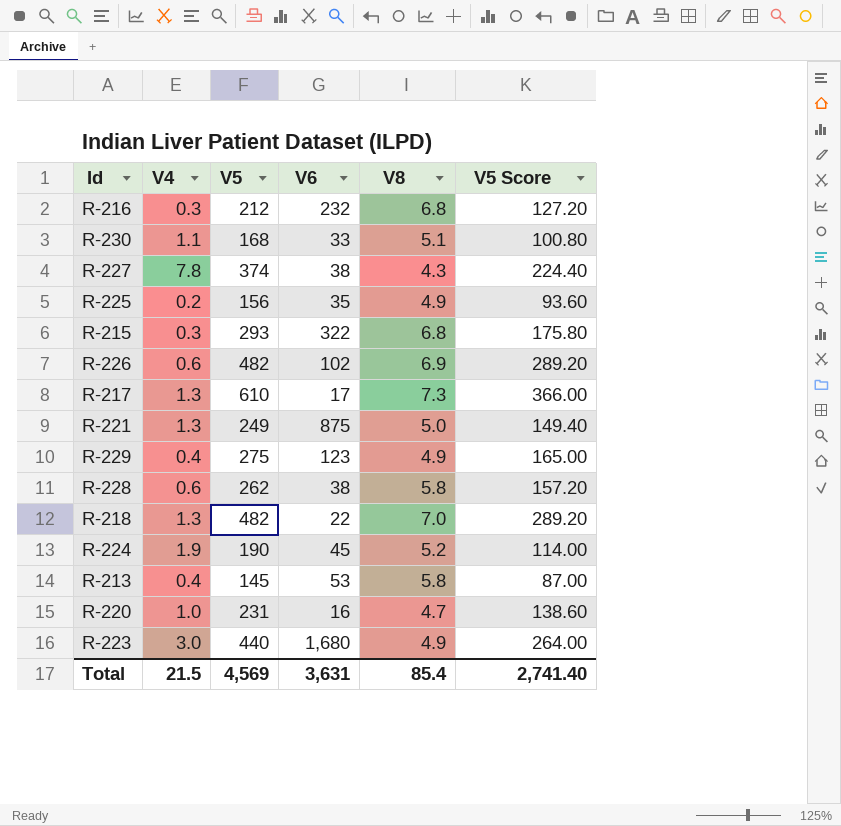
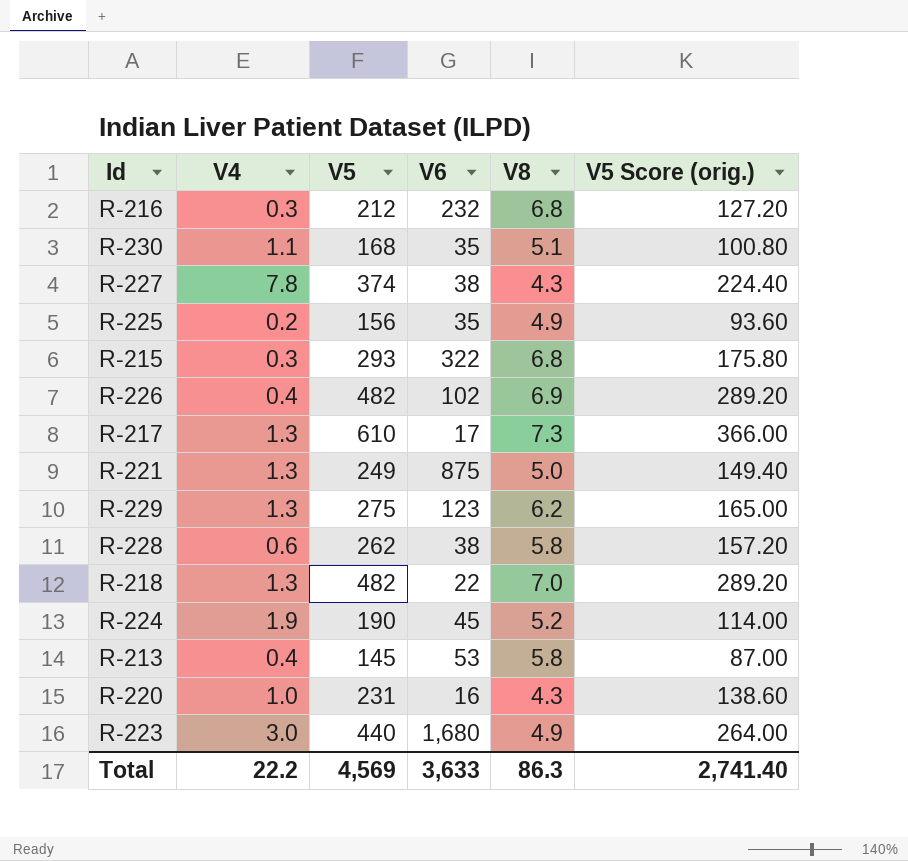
column name: V5 Score -> V5 Score (orig.)
R-230 | V6: 33 -> 35
R-226 | V4: 0.6 -> 0.4
R-229 | V4: 0.4 -> 1.3
R-229 | V8: 4.9 -> 6.2
R-220 | V8: 4.7 -> 4.3
Total | V4: 21.5 -> 22.2
Total | V6: 3,631 -> 3,633
Total | V8: 85.4 -> 86.3

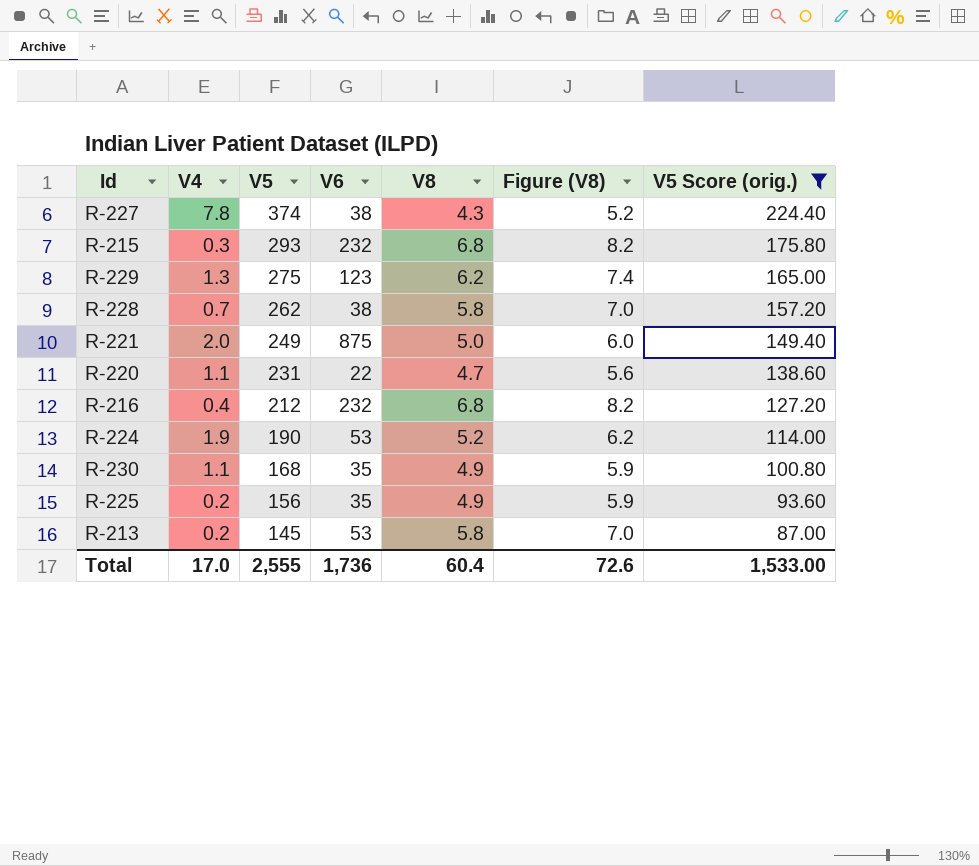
filter: none -> V5 Score (orig.) <= 224.40
row order: none -> V5 descending
column Figure (V8) | formula: none -> [V8] * 1.2
R-215 | V6: 322 -> 232
R-228 | V4: 0.6 -> 0.7
R-221 | V4: 1.3 -> 2.0
R-220 | V4: 1.0 -> 1.1
R-220 | V6: 16 -> 22
R-220 | V8: 4.3 -> 4.7
R-216 | V4: 0.3 -> 0.4
R-224 | V6: 45 -> 53
R-230 | V8: 5.1 -> 4.9
R-213 | V4: 0.4 -> 0.2
Total | V4: 22.2 -> 17.0
Total | V5: 4,569 -> 2,555
Total | V6: 3,633 -> 1,736
Total | V8: 86.3 -> 60.4
Total | V5 Score (orig.): 2,741.40 -> 1,533.00

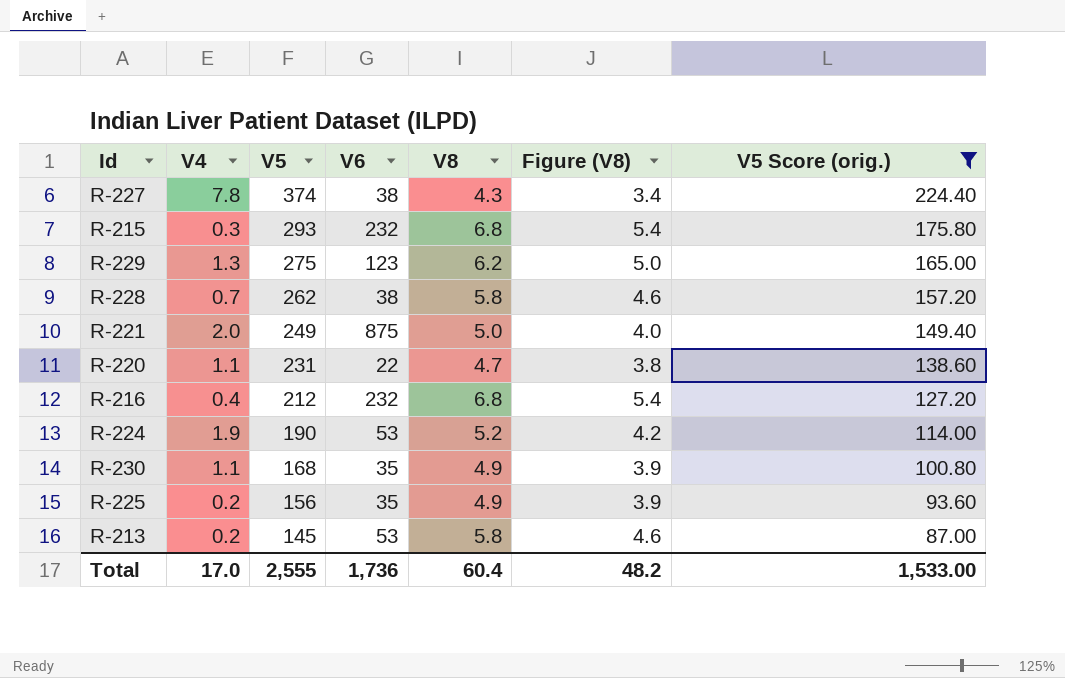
column Figure (V8) | formula: [V8] * 1.2 -> [V8] * 0.8
Total | Figure (V8): 72.6 -> 48.2

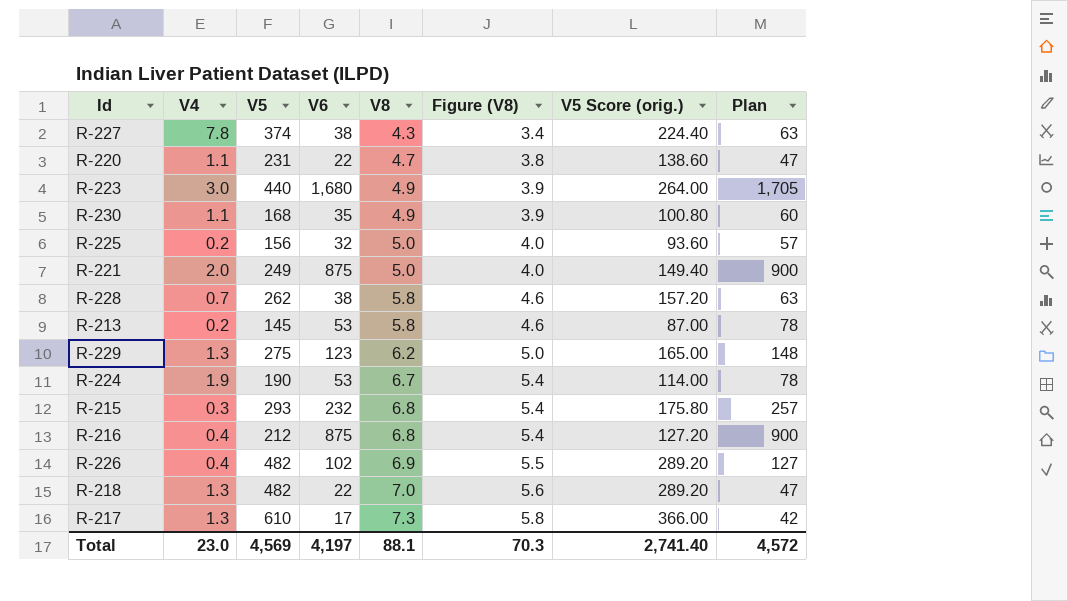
filter: V5 Score (orig.) <= 224.40 -> none
row order: V5 descending -> V8 ascending
column Plan | formula: none -> [V6] + 25
R-225 | V6: 35 -> 32
R-225 | V8: 4.9 -> 5.0
R-225 | Figure (V8): 3.9 -> 4.0
R-224 | V8: 5.2 -> 6.7
R-224 | Figure (V8): 4.2 -> 5.4
R-216 | V6: 232 -> 875
Total | V4: 17.0 -> 23.0
Total | V5: 2,555 -> 4,569
Total | V6: 1,736 -> 4,197
Total | V8: 60.4 -> 88.1
Total | Figure (V8): 48.2 -> 70.3
Total | V5 Score (orig.): 1,533.00 -> 2,741.40

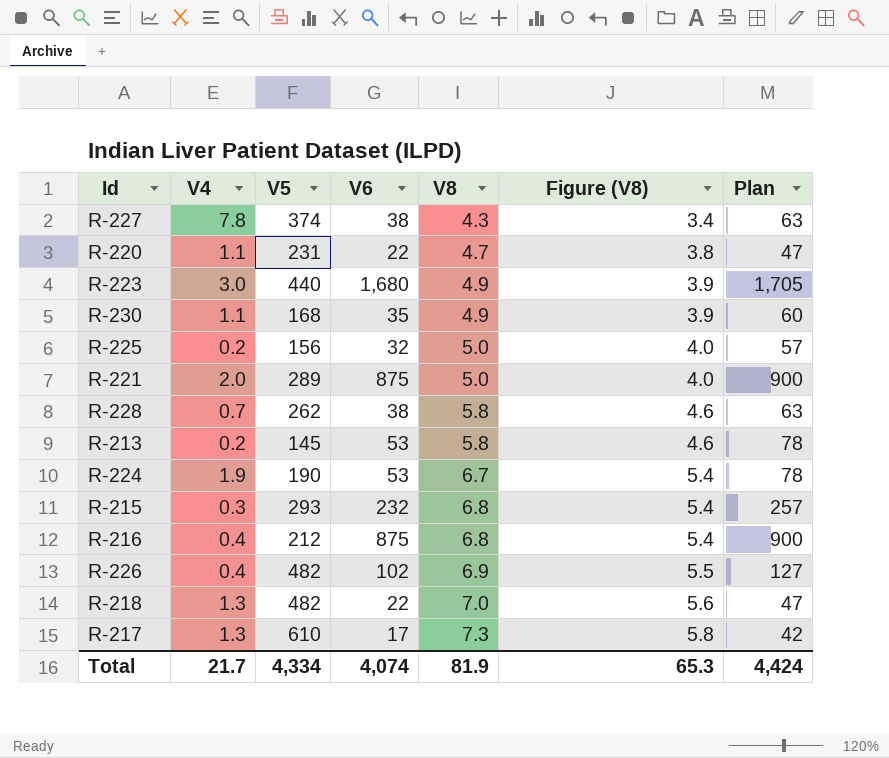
column V5 Score (orig.) | formula: [V5] * 0.6 -> none
row R-229: 1.3 | 275 | 123 | 6.2 | 5.0 | 165.00 | 148 -> none
R-221 | V5: 249 -> 289
Total | V4: 23.0 -> 21.7
Total | V5: 4,569 -> 4,334
Total | V6: 4,197 -> 4,074
Total | V8: 88.1 -> 81.9
Total | Figure (V8): 70.3 -> 65.3
Total | Plan: 4,572 -> 4,424

